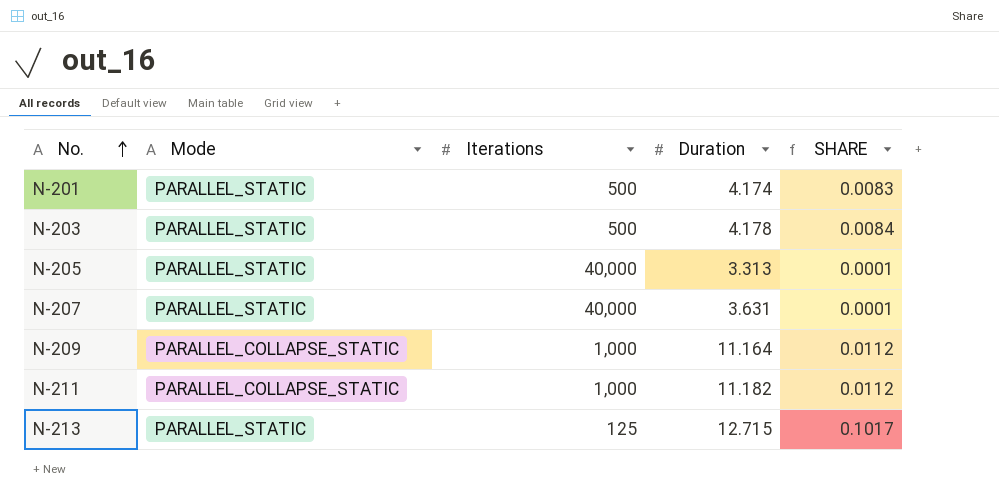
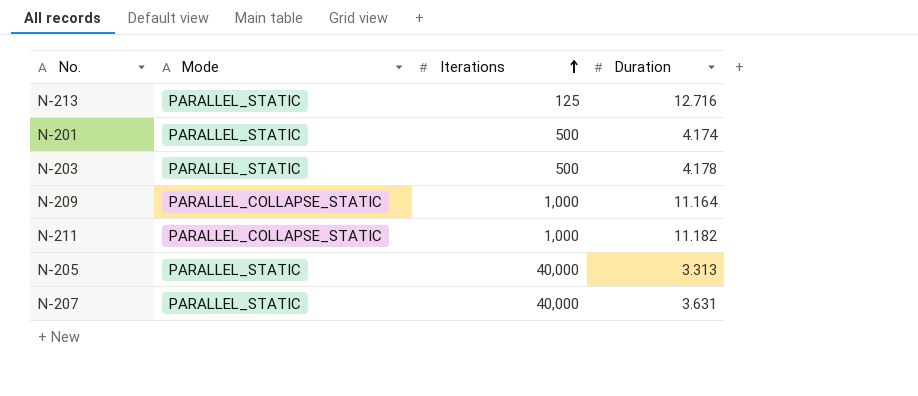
row order: No. ascending -> Iterations ascending
column SHARE | formula: [Duration] / [Iterations] -> none
N-213 | Duration: 12.715 -> 12.716

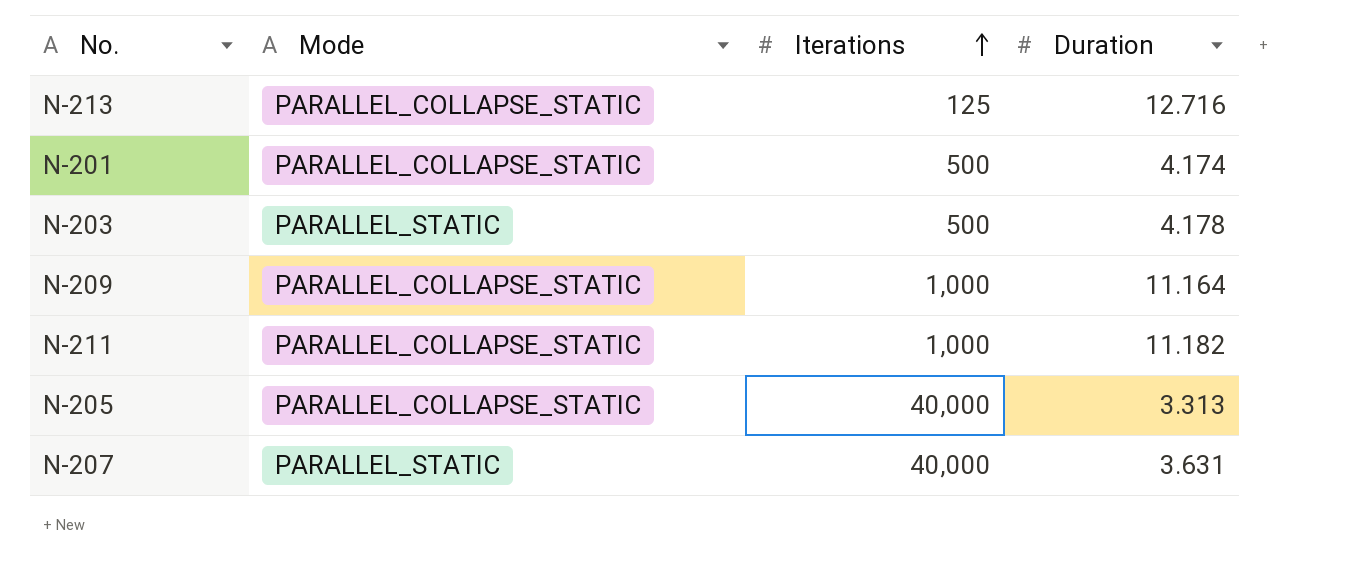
N-213 | Mode: PARALLEL_STATIC -> PARALLEL_COLLAPSE_STATIC
N-201 | Mode: PARALLEL_STATIC -> PARALLEL_COLLAPSE_STATIC
N-205 | Mode: PARALLEL_STATIC -> PARALLEL_COLLAPSE_STATIC

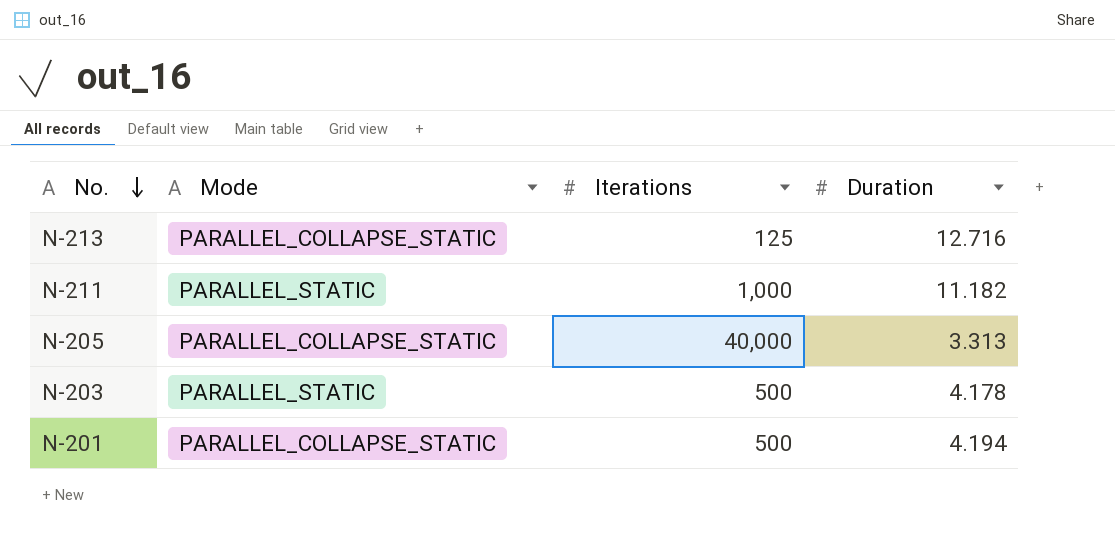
row order: Iterations ascending -> No. descending
row N-209: PARALLEL_COLLAPSE_STATIC | 1,000 | 11.164 -> none
row N-207: PARALLEL_STATIC | 40,000 | 3.631 -> none
N-211 | Mode: PARALLEL_COLLAPSE_STATIC -> PARALLEL_STATIC
N-201 | Duration: 4.174 -> 4.194

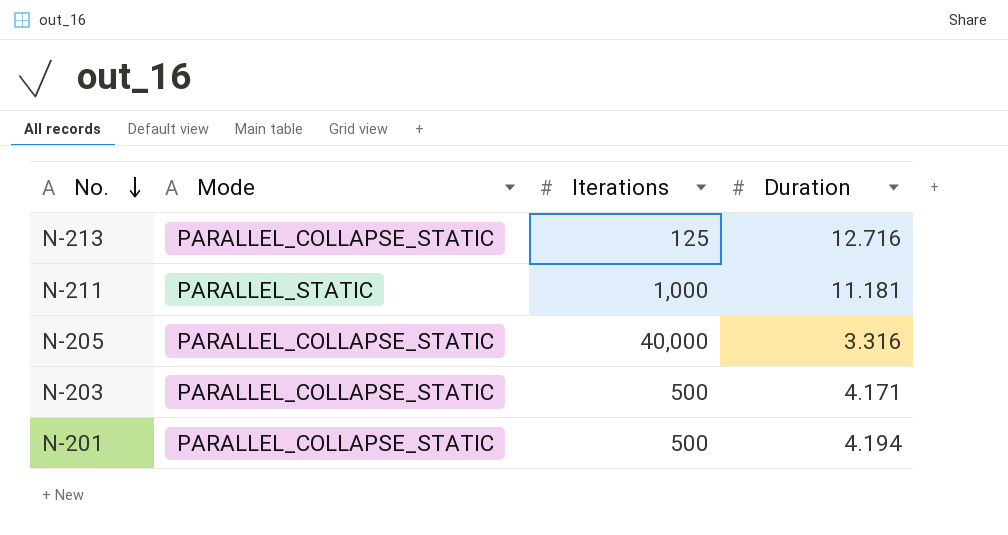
N-211 | Duration: 11.182 -> 11.181
N-205 | Duration: 3.313 -> 3.316
N-203 | Mode: PARALLEL_STATIC -> PARALLEL_COLLAPSE_STATIC
N-203 | Duration: 4.178 -> 4.171

